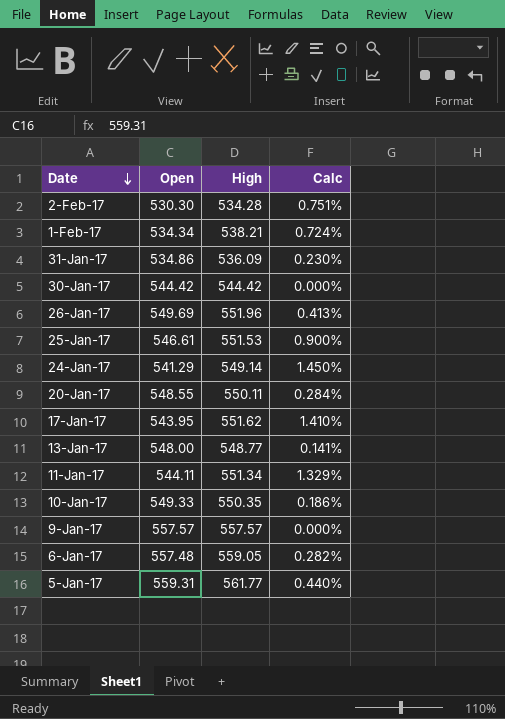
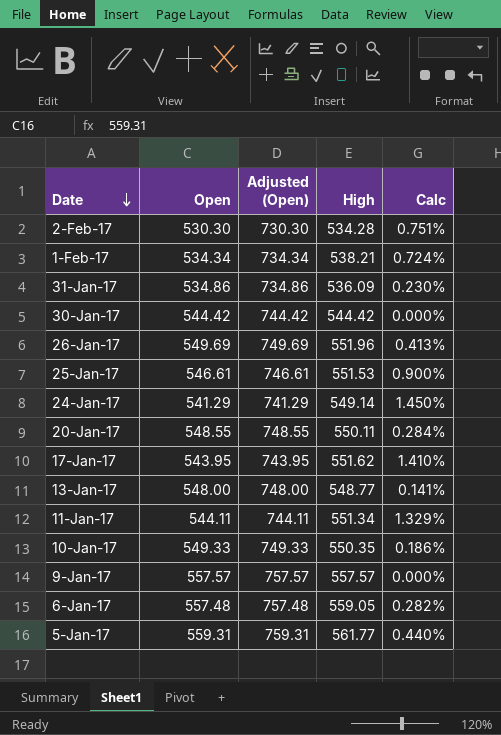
column Adjusted (Open) | formula: none -> [Open] + 200

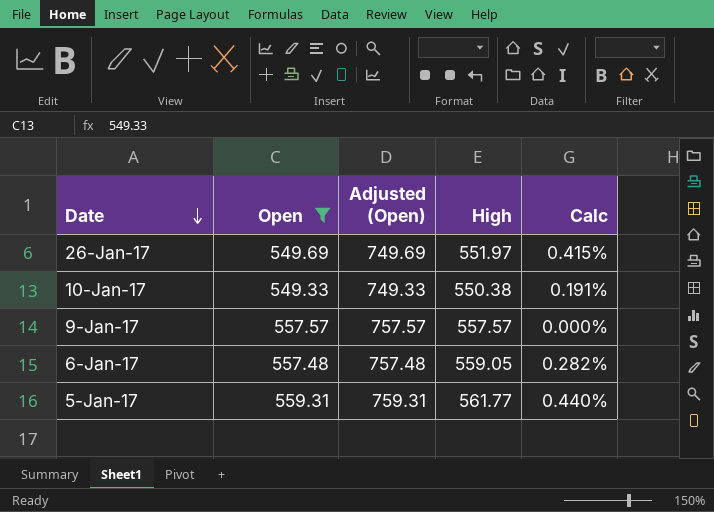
filter: none -> Open >= 549.33
26-Jan-17 | High: 551.96 -> 551.97
26-Jan-17 | Calc: 0.413% -> 0.415%
10-Jan-17 | High: 550.35 -> 550.38
10-Jan-17 | Calc: 0.186% -> 0.191%

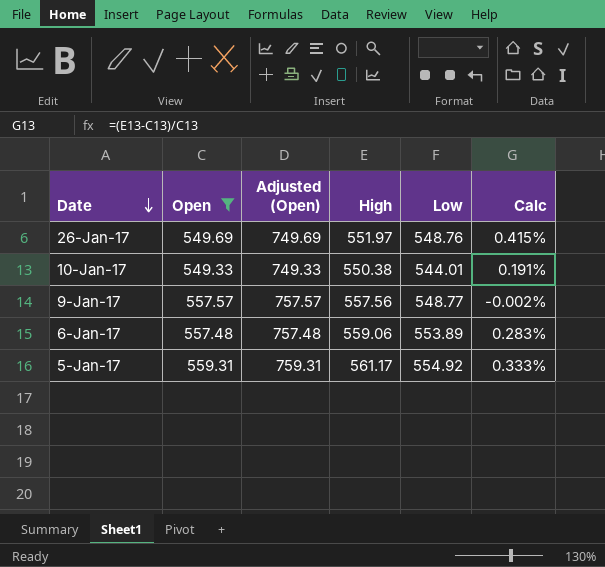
column Low | position: none -> 5
9-Jan-17 | High: 557.57 -> 557.56
9-Jan-17 | Calc: 0.000% -> -0.002%
6-Jan-17 | High: 559.05 -> 559.06
6-Jan-17 | Calc: 0.282% -> 0.283%
5-Jan-17 | High: 561.77 -> 561.17
5-Jan-17 | Calc: 0.440% -> 0.333%

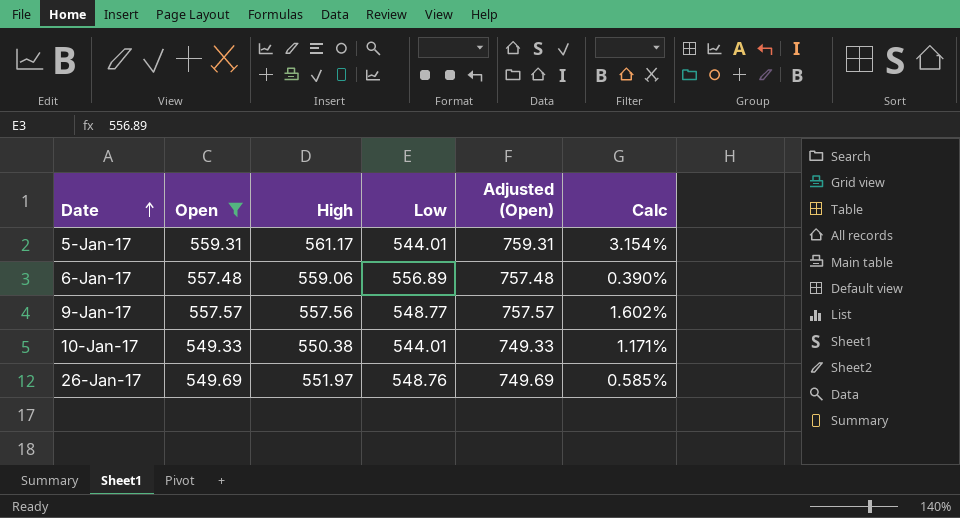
row order: Date descending -> Date ascending
column Adjusted (Open) | position: 3 -> 5
column Calc | formula: ([High] - [Open]) / [Open] -> ([High] - [Low]) / [Low]
5-Jan-17 | Low: 554.92 -> 544.01
6-Jan-17 | Low: 553.89 -> 556.89

